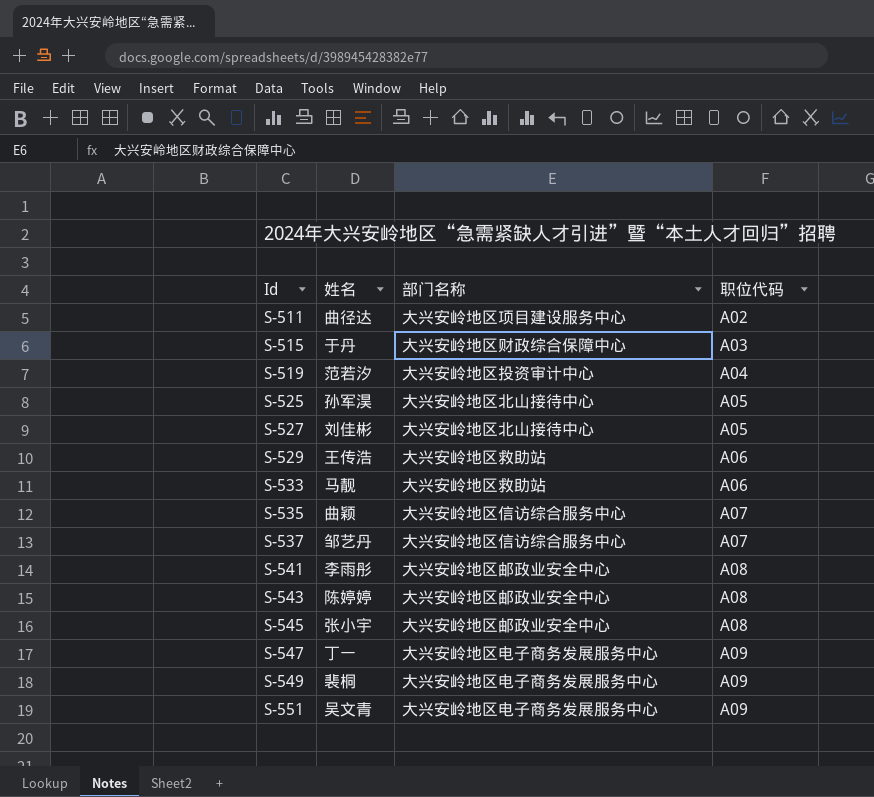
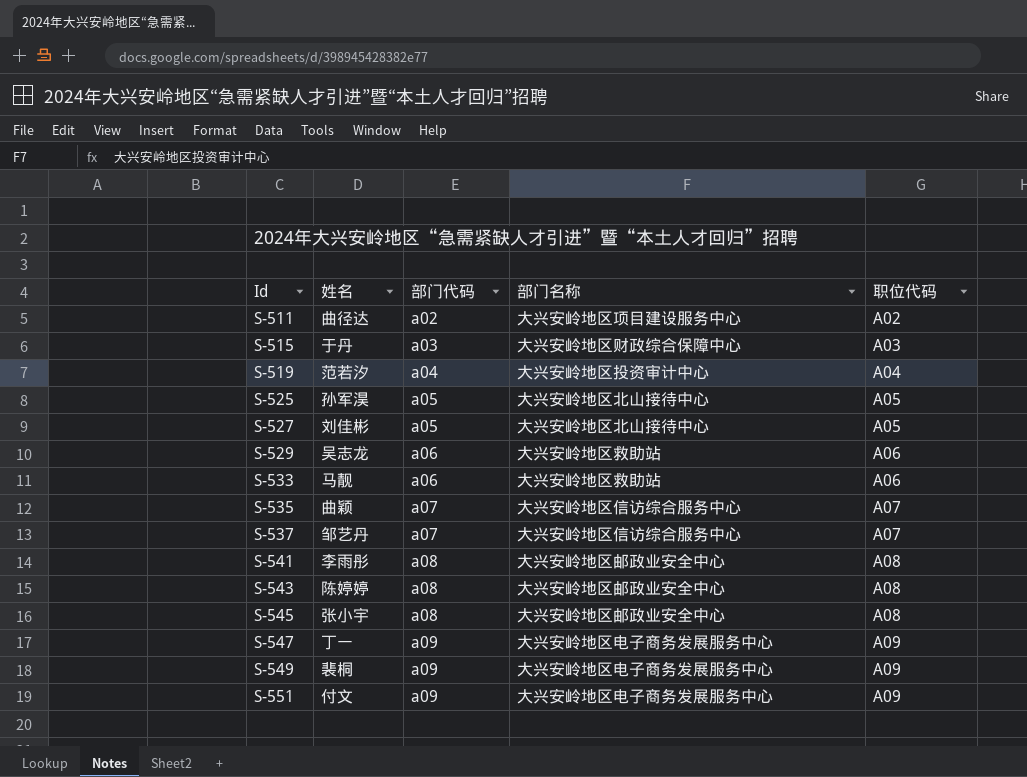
column 部门代码 | position: none -> 3
S-529 | 姓名: 王传浩 -> 吴志龙
S-551 | 姓名: 吴文青 -> 付文

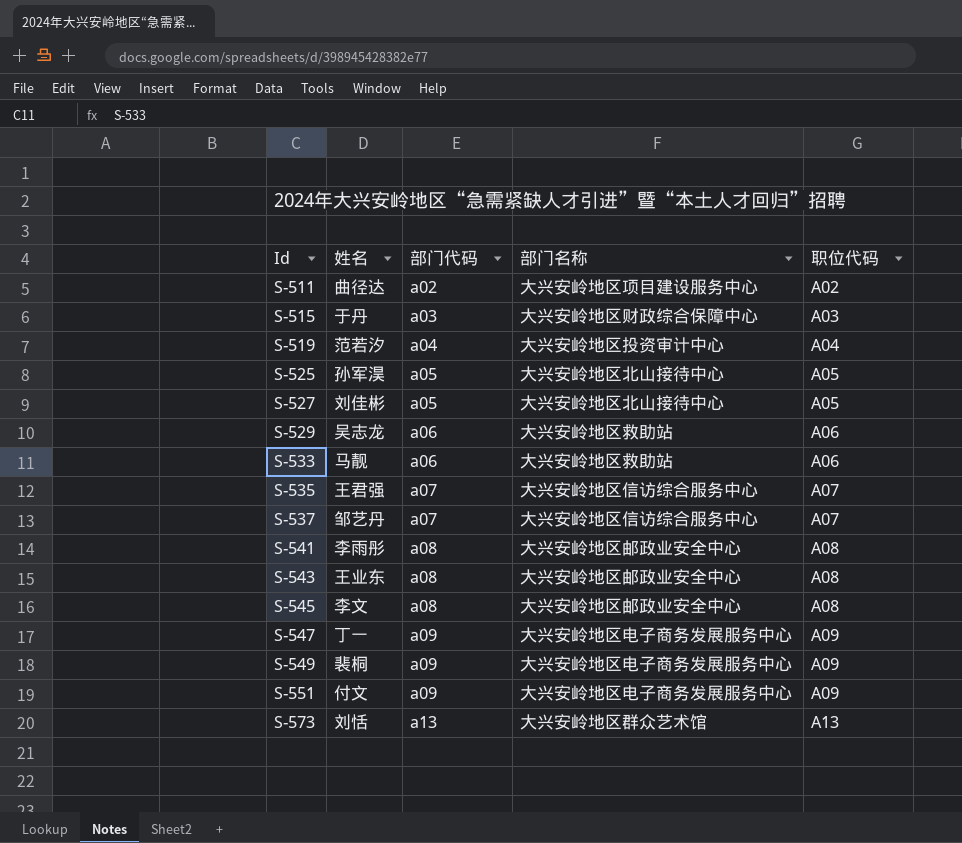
S-535 | 姓名: 曲颖 -> 王君强
S-543 | 姓名: 陈婷婷 -> 王业东
S-545 | 姓名: 张小宇 -> 李文
row S-573: none -> 刘恬 | a13 | 大兴安岭地区群众艺术馆 | A13

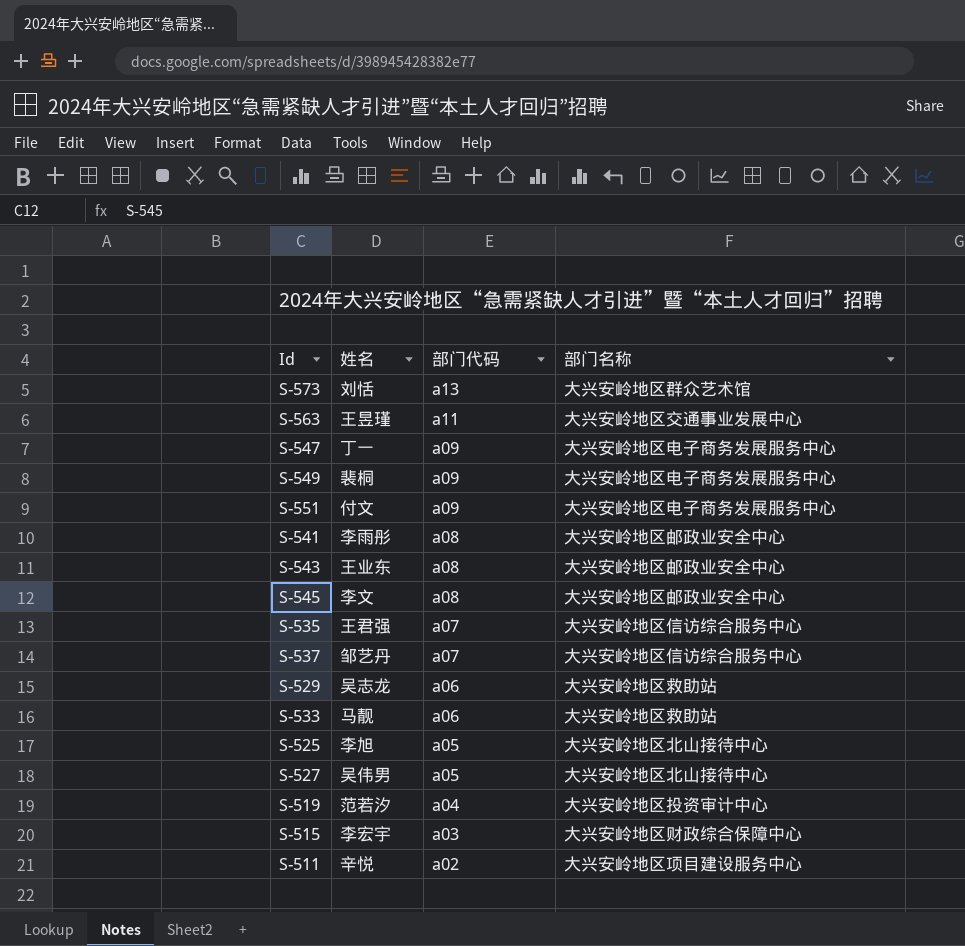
row order: Id ascending -> 部门代码 descending
column 职位代码 | position: 5 -> none
row S-563: none -> 王昱瑾 | a11 | 大兴安岭地区交通事业发展中心
S-525 | 姓名: 孙军淏 -> 李旭
S-527 | 姓名: 刘佳彬 -> 吴伟男
S-515 | 姓名: 于丹 -> 李宏宇
S-511 | 姓名: 曲径达 -> 辛悦

